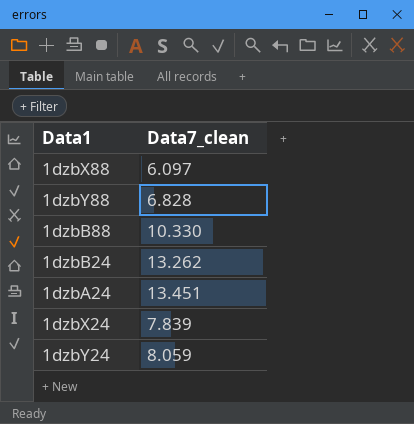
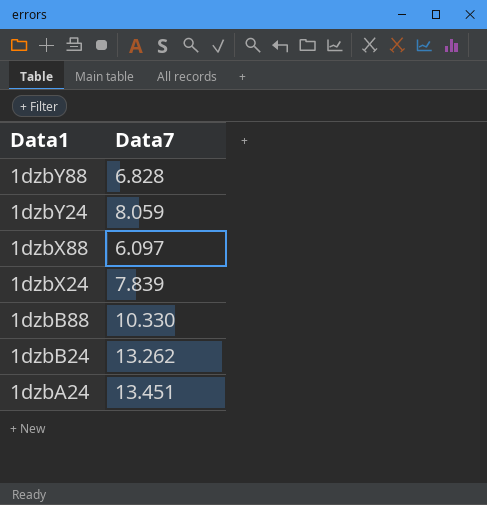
row order: none -> Data1 descending
column name: Data7_clean -> Data7

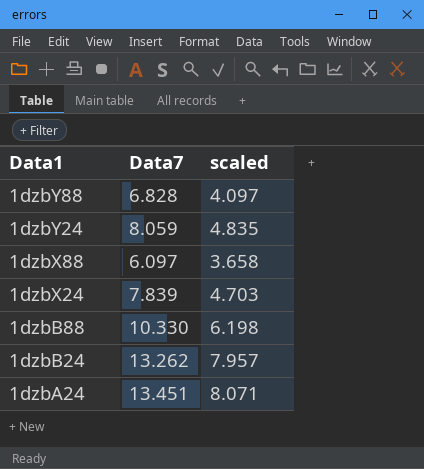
column scaled | formula: none -> [Data7] * 0.6

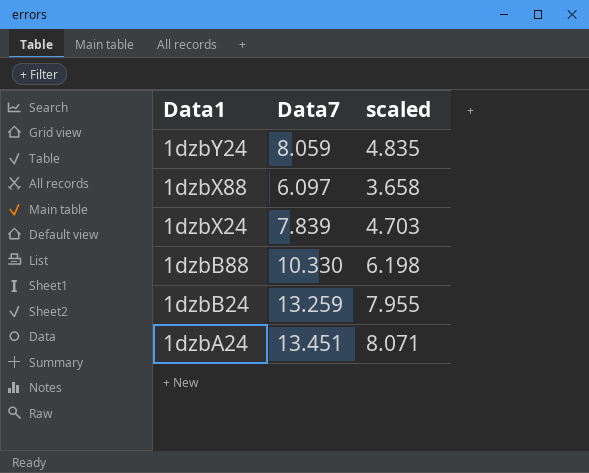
row 1dzbY88: 6.828 | 4.097 -> none
1dzbB24 | Data7: 13.262 -> 13.259
1dzbB24 | scaled: 7.957 -> 7.955

